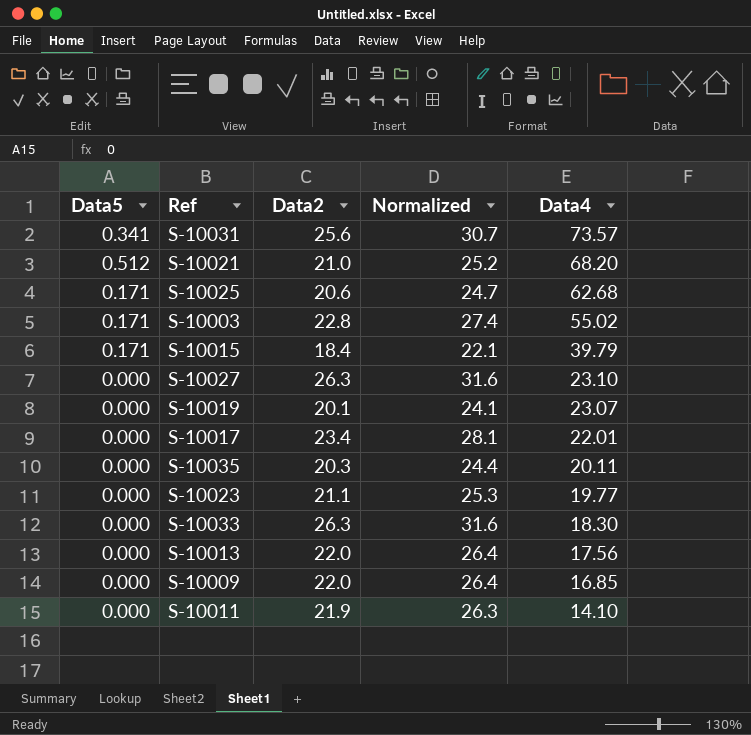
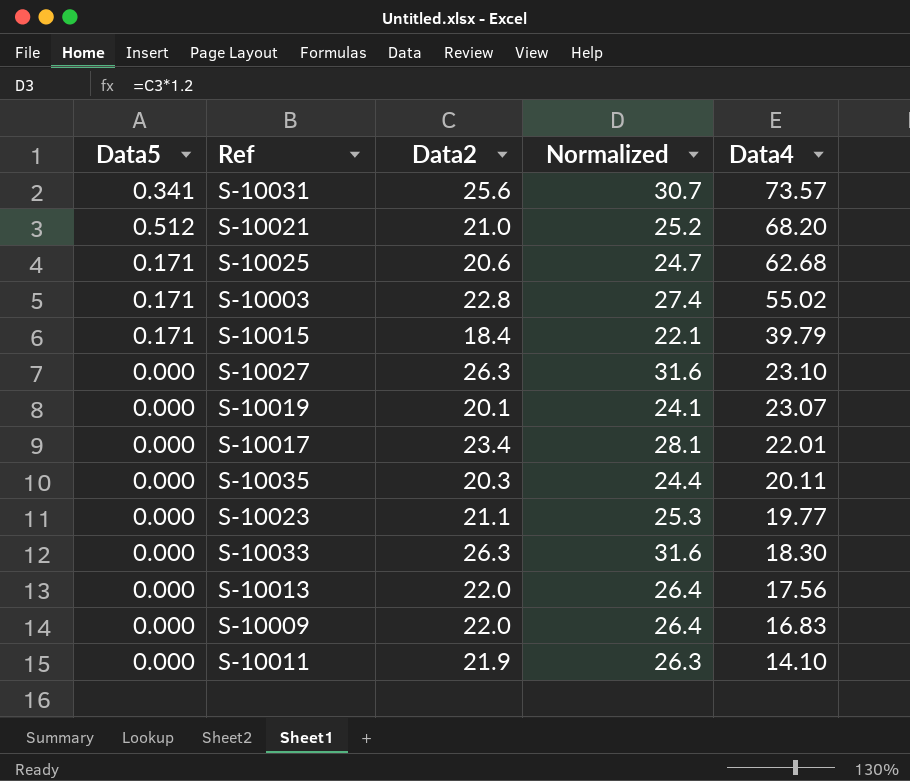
S-10009 | Data4: 16.85 -> 16.83

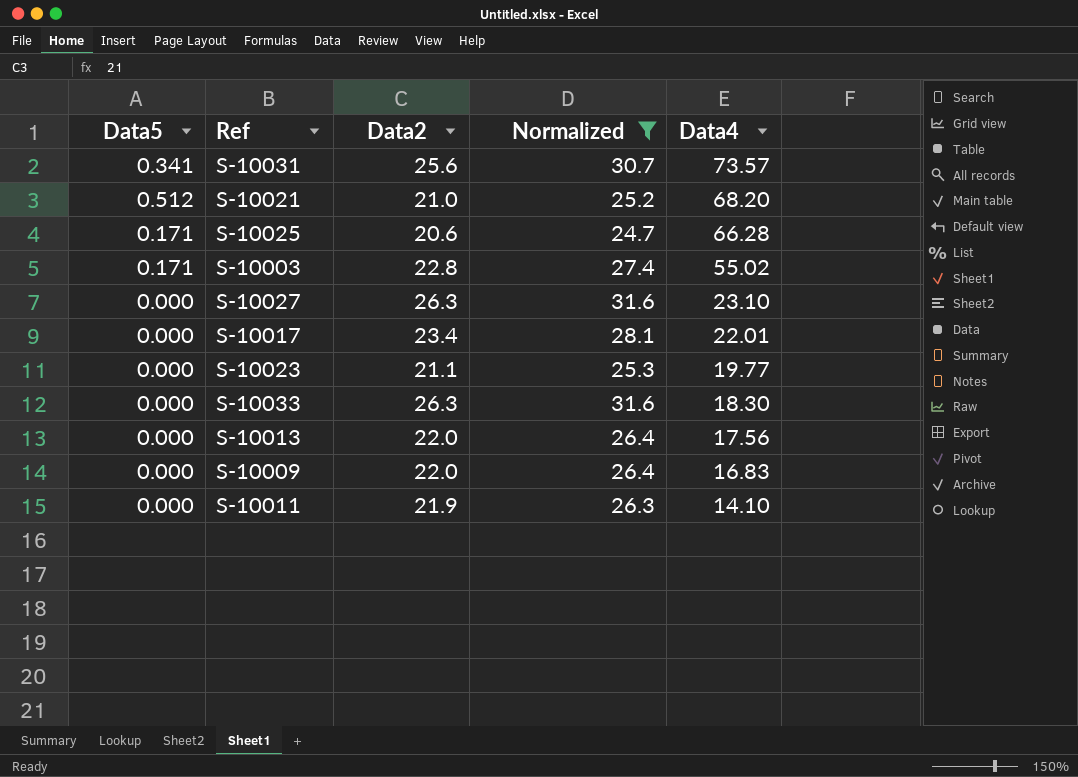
filter: none -> Normalized >= 24.7
S-10025 | Data4: 62.68 -> 66.28

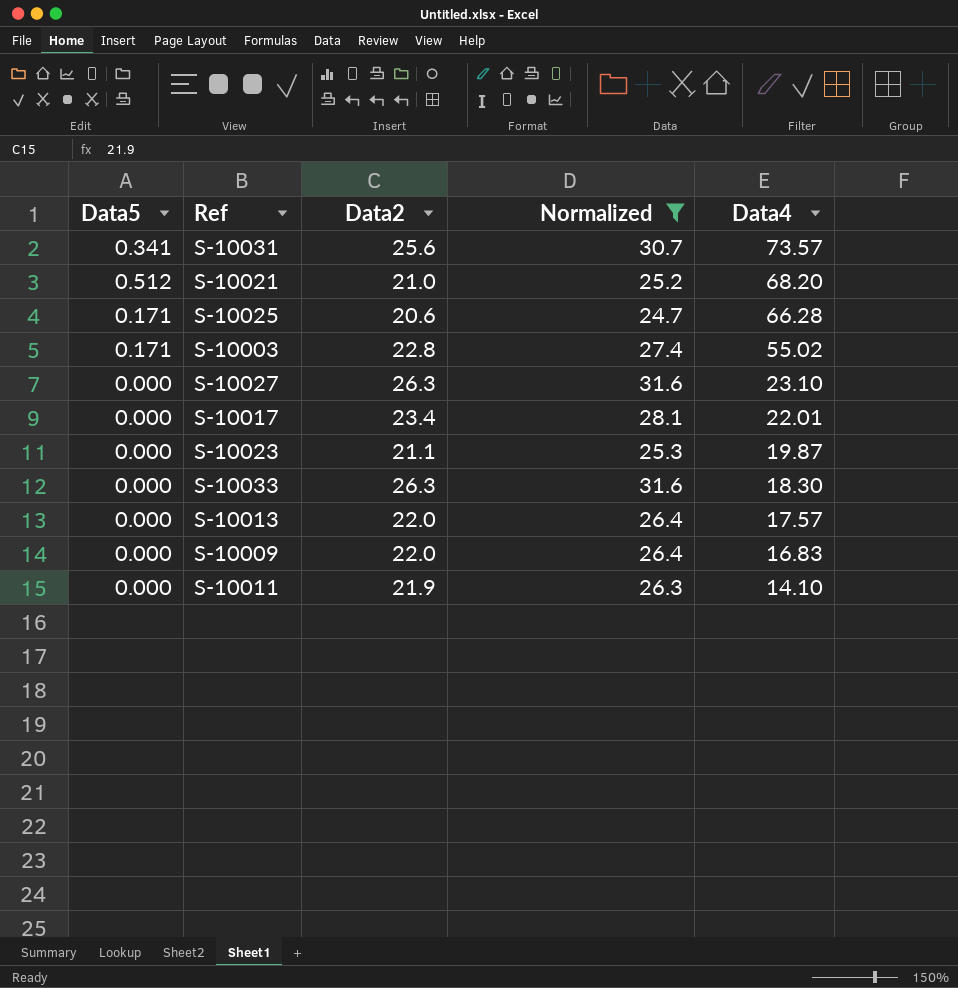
S-10023 | Data4: 19.77 -> 19.87
S-10013 | Data4: 17.56 -> 17.57

